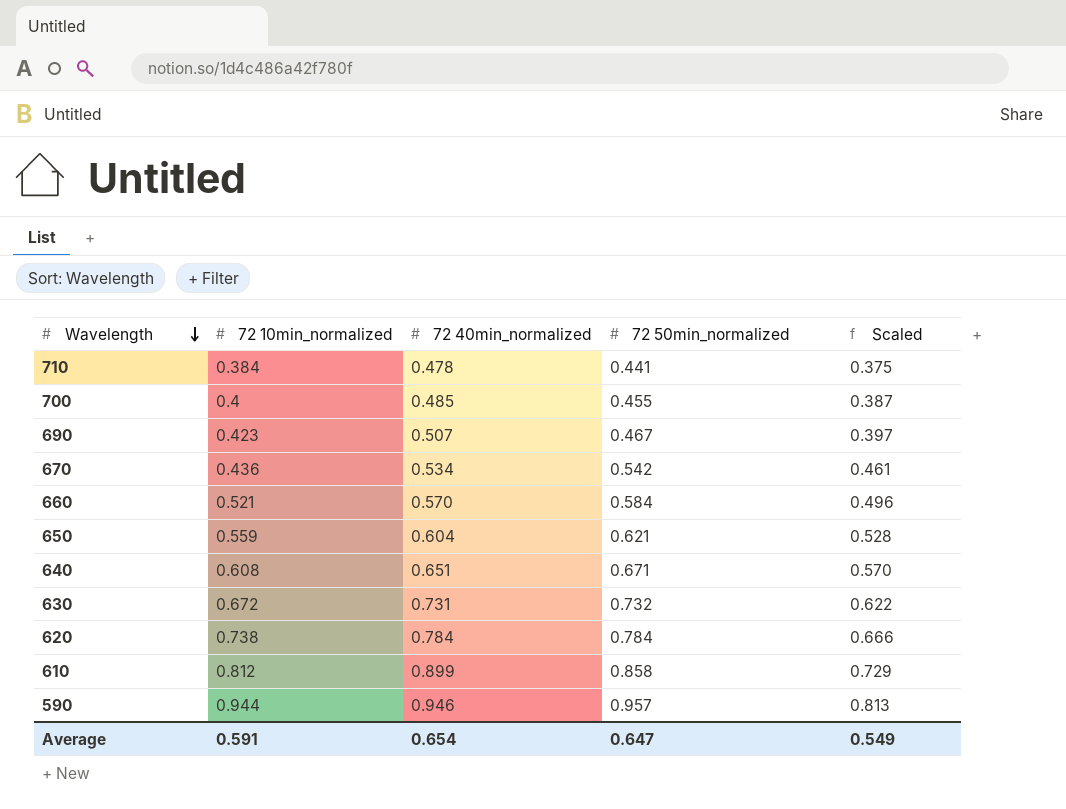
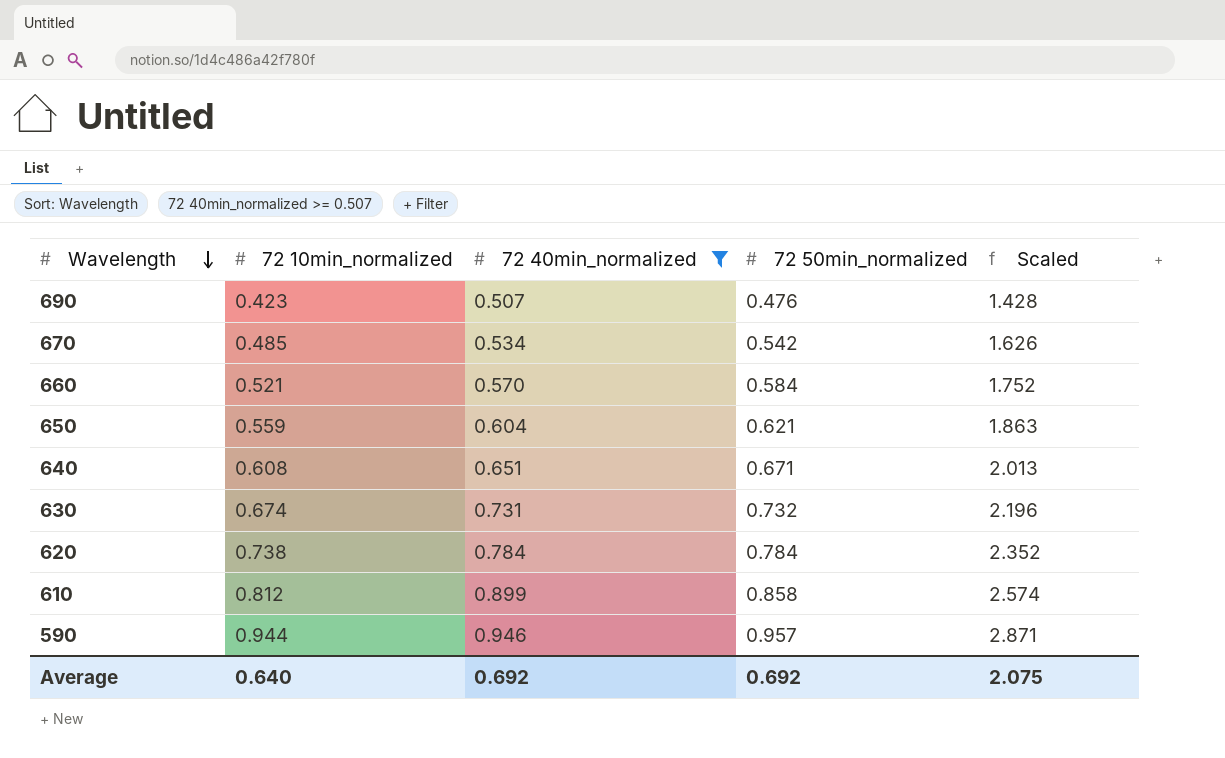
filter: none -> 72 40min_normalized >= 0.507
column Scaled | formula: [72 50min_normalized] * 0.85 -> [72 50min_normalized] * 3
690 | 72 50min_normalized: 0.467 -> 0.476
670 | 72 10min_normalized: 0.436 -> 0.485
630 | 72 10min_normalized: 0.672 -> 0.674
Average | 72 10min_normalized: 0.591 -> 0.640
Average | 72 40min_normalized: 0.654 -> 0.692
Average | 72 50min_normalized: 0.647 -> 0.692
Average | Scaled: 0.549 -> 2.075

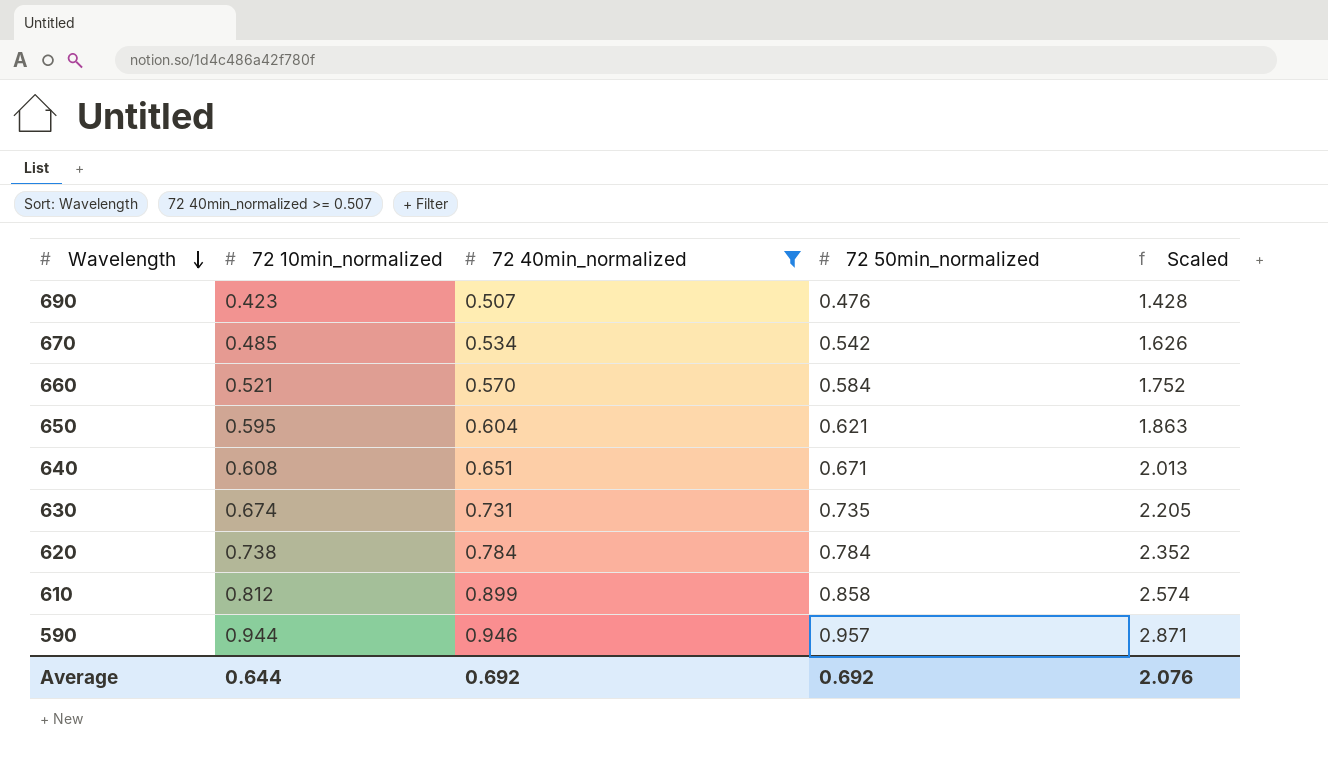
650 | 72 10min_normalized: 0.559 -> 0.595
630 | 72 50min_normalized: 0.732 -> 0.735
630 | Scaled: 2.196 -> 2.205
Average | 72 10min_normalized: 0.640 -> 0.644
Average | Scaled: 2.075 -> 2.076

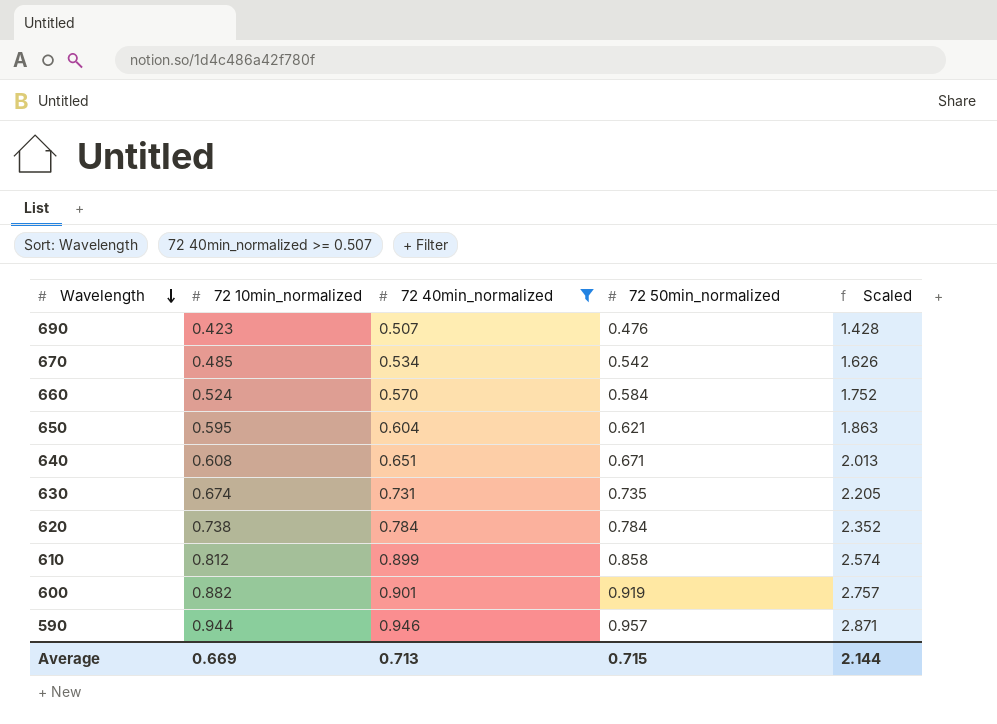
660 | 72 10min_normalized: 0.521 -> 0.524
row 600: none -> 0.882 | 0.901 | 0.919 | 2.757
Average | 72 10min_normalized: 0.644 -> 0.669
Average | 72 40min_normalized: 0.692 -> 0.713
Average | 72 50min_normalized: 0.692 -> 0.715
Average | Scaled: 2.076 -> 2.144

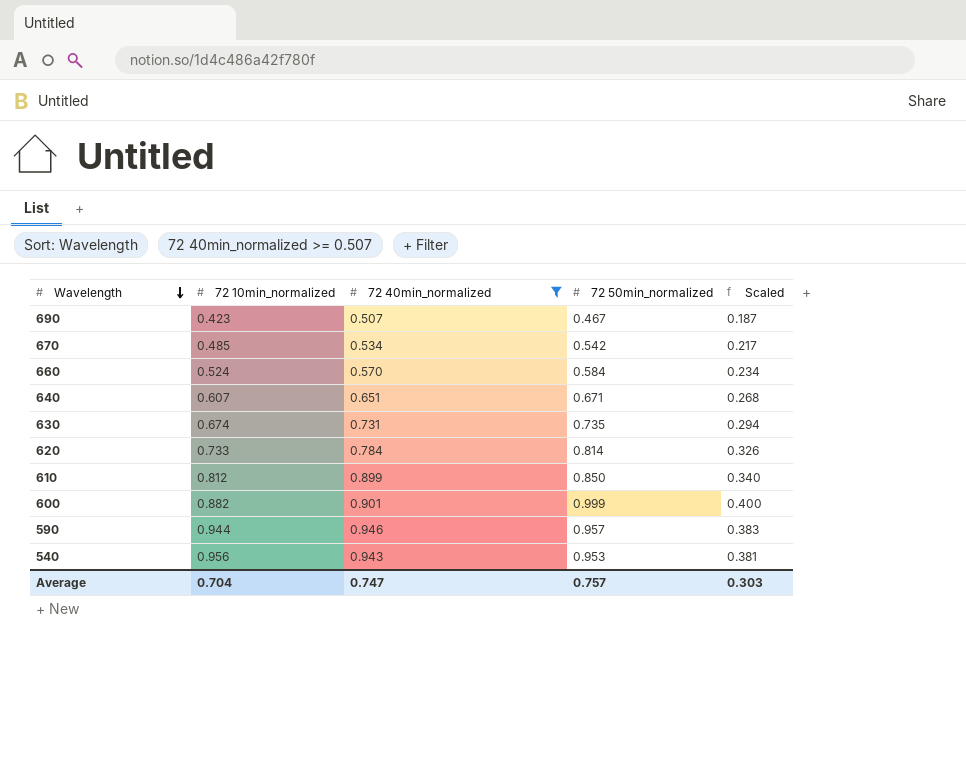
column Scaled | formula: [72 50min_normalized] * 3 -> [72 50min_normalized] * 0.4
row 650: 0.595 | 0.604 | 0.621 | 1.863 -> none
690 | 72 50min_normalized: 0.476 -> 0.467
640 | 72 10min_normalized: 0.608 -> 0.607
620 | 72 10min_normalized: 0.738 -> 0.733
620 | 72 50min_normalized: 0.784 -> 0.814
610 | 72 50min_normalized: 0.858 -> 0.850
600 | 72 50min_normalized: 0.919 -> 0.999
row 540: none -> 0.956 | 0.943 | 0.953 | 0.381
Average | 72 10min_normalized: 0.669 -> 0.704
Average | 72 40min_normalized: 0.713 -> 0.747
Average | 72 50min_normalized: 0.715 -> 0.757
Average | Scaled: 2.144 -> 0.303

